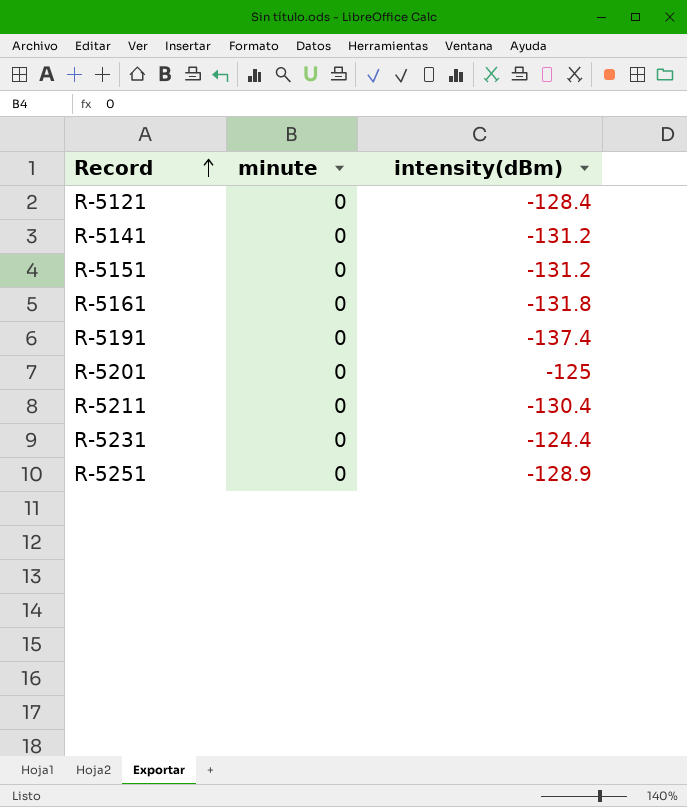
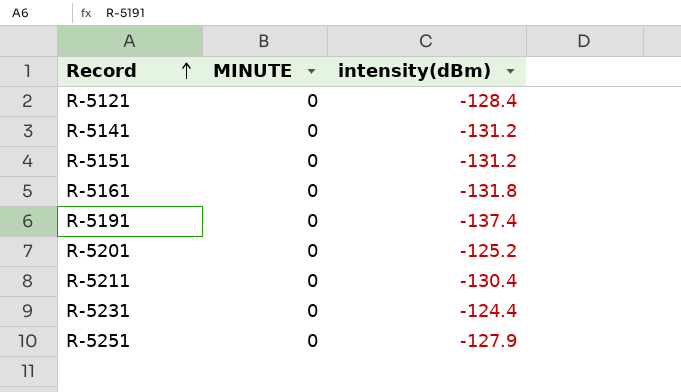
column name: minute -> MINUTE
R-5201 | intensity(dBm): -125 -> -125.2
R-5251 | intensity(dBm): -128.9 -> -127.9

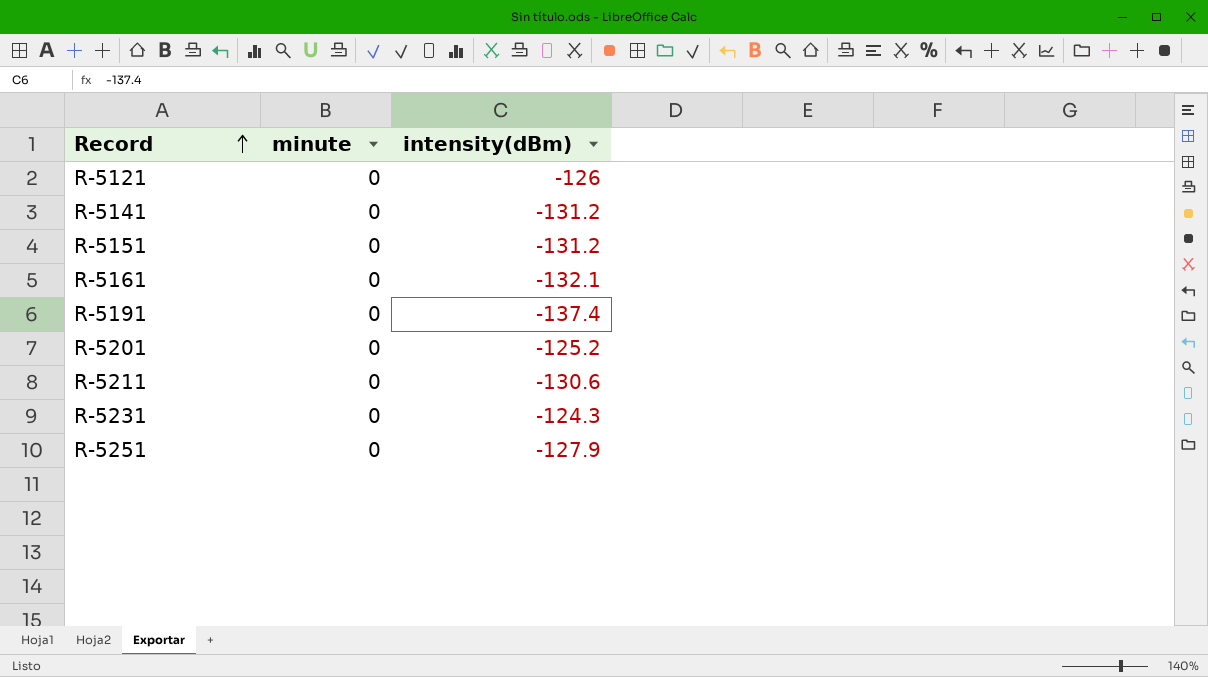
column name: MINUTE -> minute
R-5121 | intensity(dBm): -128.4 -> -126
R-5161 | intensity(dBm): -131.8 -> -132.1
R-5211 | intensity(dBm): -130.4 -> -130.6
R-5231 | intensity(dBm): -124.4 -> -124.3

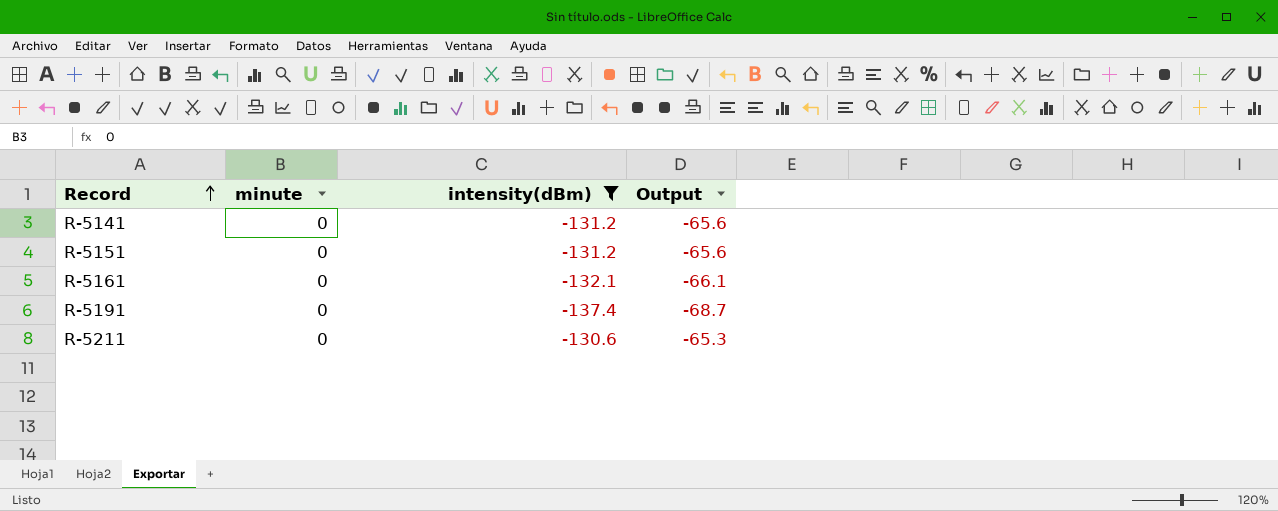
filter: none -> intensity(dBm) <= -130.6
column Output | formula: none -> [intensity(dBm)] * 0.5

